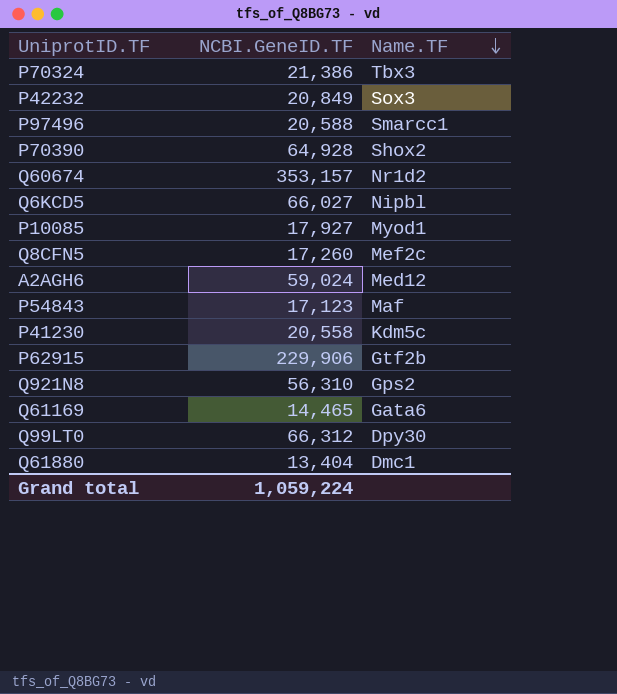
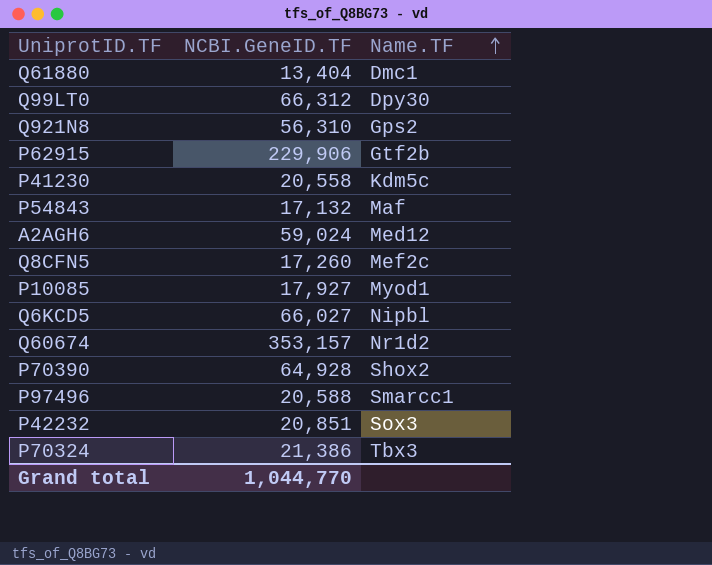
row order: Name.TF descending -> Name.TF ascending
row Q61169: 14,465 | Gata6 -> none
P54843 | NCBI.GeneID.TF: 17,123 -> 17,132
P42232 | NCBI.GeneID.TF: 20,849 -> 20,851
Grand total | NCBI.GeneID.TF: 1,059,224 -> 1,044,770

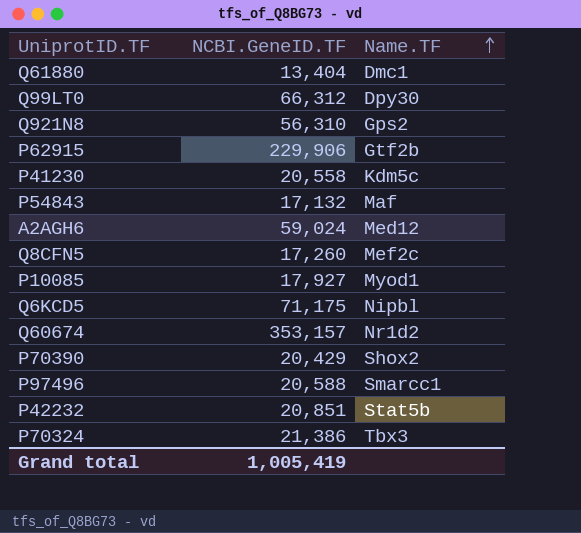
Q6KCD5 | NCBI.GeneID.TF: 66,027 -> 71,175
P70390 | NCBI.GeneID.TF: 64,928 -> 20,429
P42232 | Name.TF: Sox3 -> Stat5b
Grand total | NCBI.GeneID.TF: 1,044,770 -> 1,005,419

